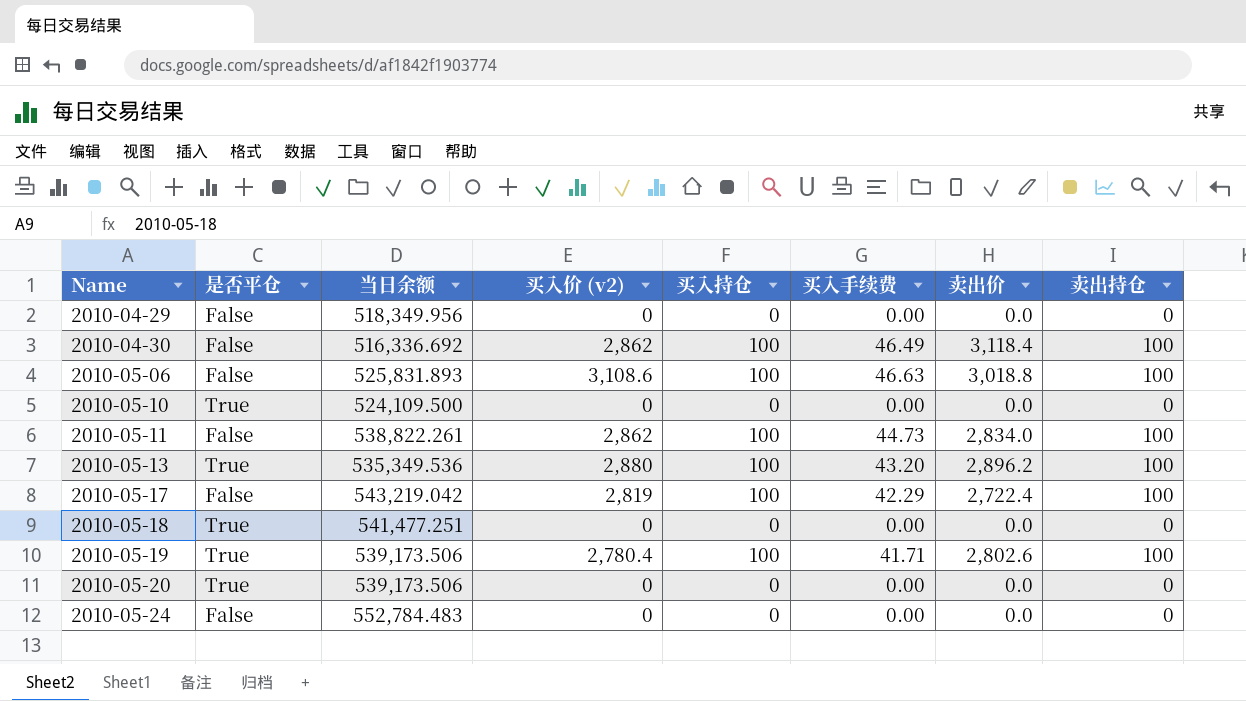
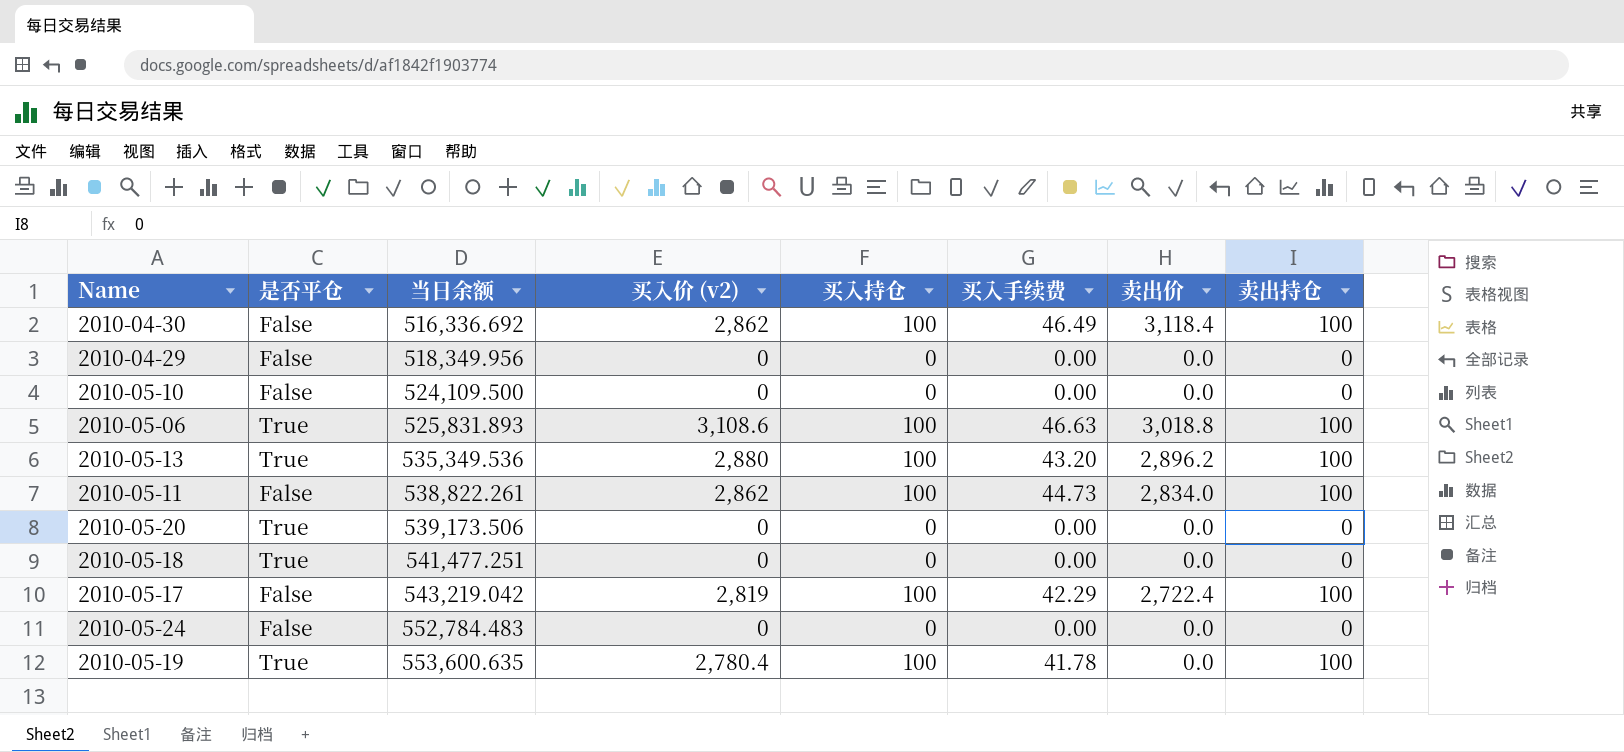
row order: Name ascending -> 当日余额 ascending
2010-05-10 | 是否平仓: True -> False
2010-05-06 | 是否平仓: False -> True
2010-05-19 | 当日余额: 539,173.506 -> 553,600.635
2010-05-19 | 买入手续费: 41.71 -> 41.78
2010-05-19 | 卖出价: 2,802.6 -> 0.0

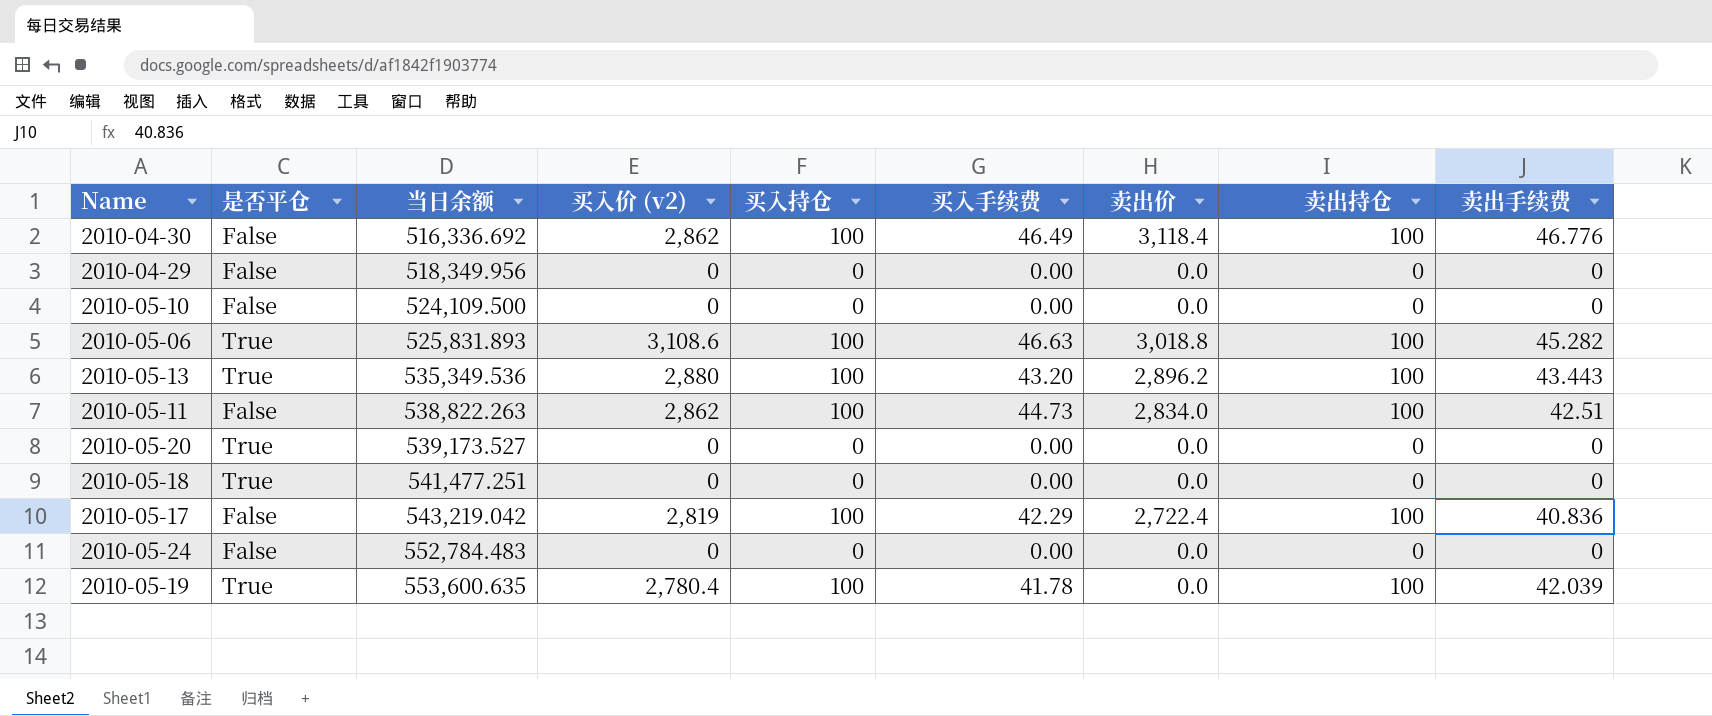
column 卖出手续费 | position: none -> 9
2010-05-11 | 当日余额: 538,822.261 -> 538,822.263
2010-05-20 | 当日余额: 539,173.506 -> 539,173.527

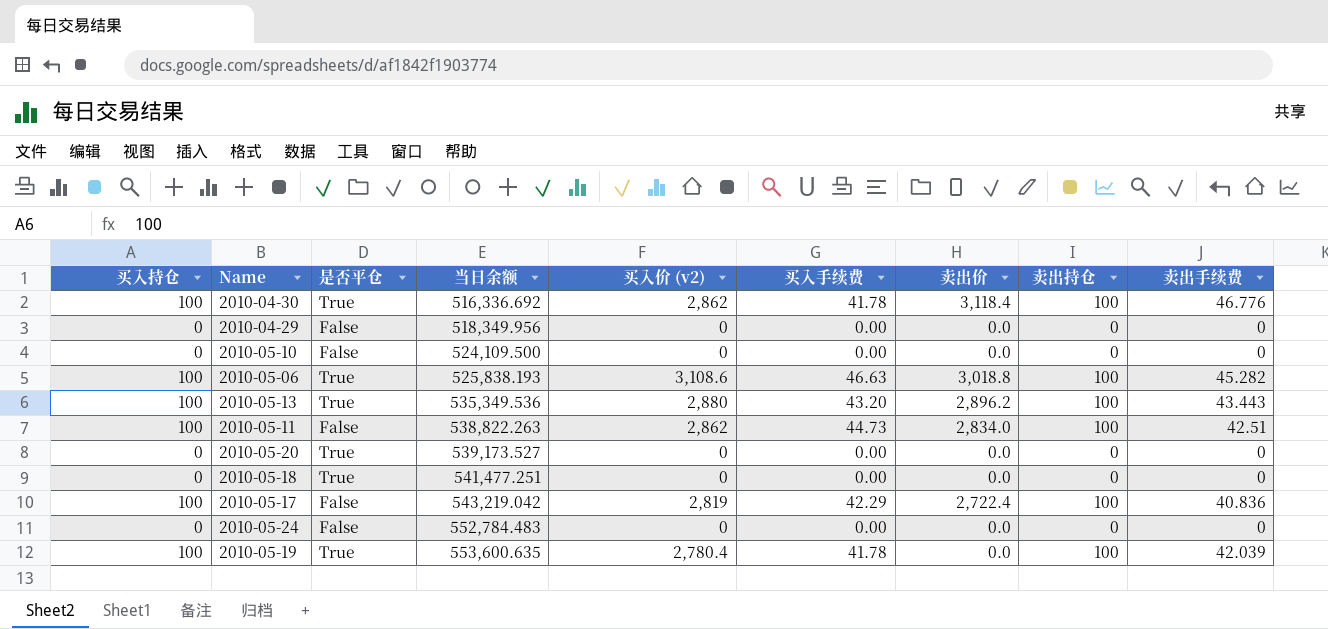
column 买入持仓 | position: 5 -> 1
2010-04-30 | 是否平仓: False -> True
2010-04-30 | 买入手续费: 46.49 -> 41.78
2010-05-06 | 当日余额: 525,831.893 -> 525,838.193

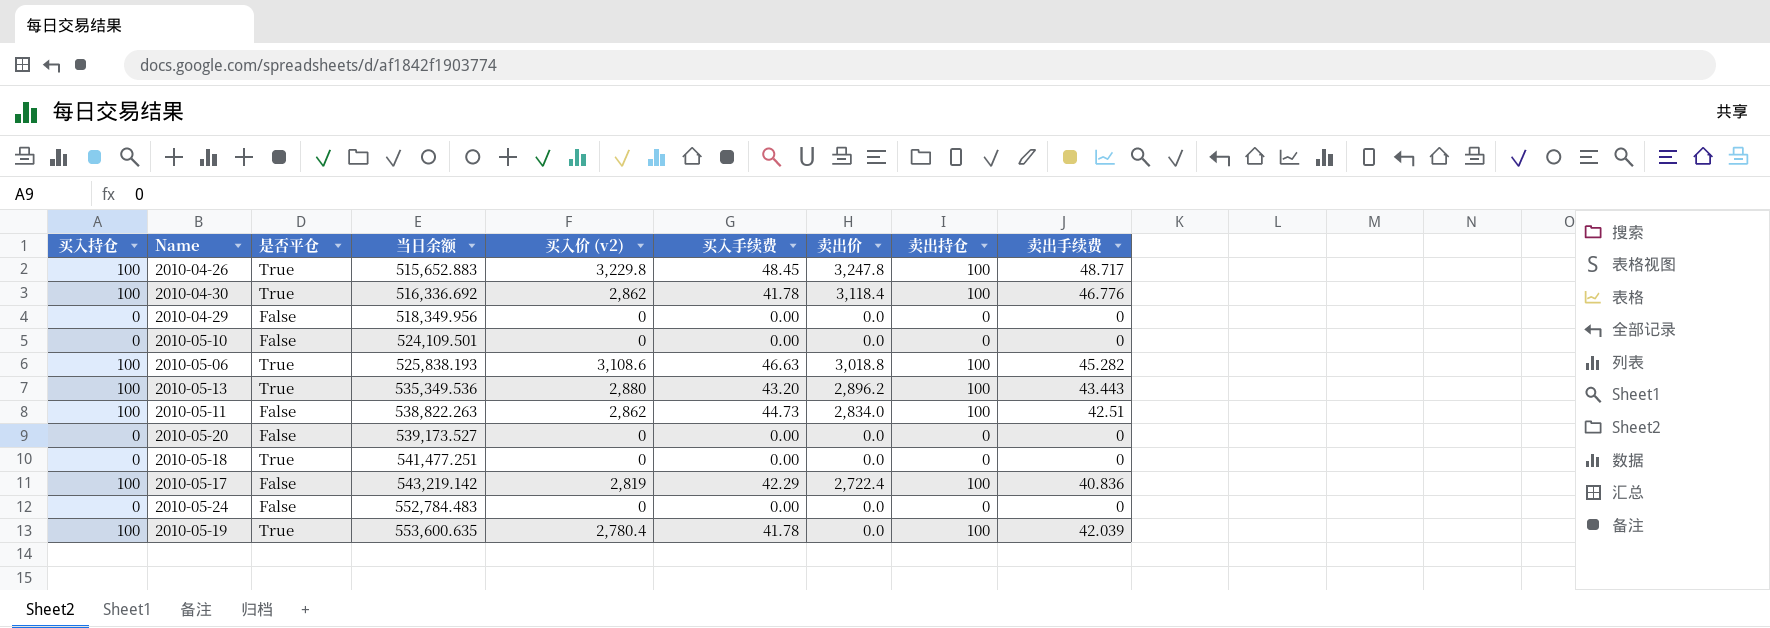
row 2010-04-26: none -> 100 | True | 515,652.883 | 3,229.8 | 48.45 | 3,247.8 | 100 | 48.717
2010-05-10 | 当日余额: 524,109.500 -> 524,109.501
2010-05-20 | 是否平仓: True -> False
2010-05-17 | 当日余额: 543,219.042 -> 543,219.142

